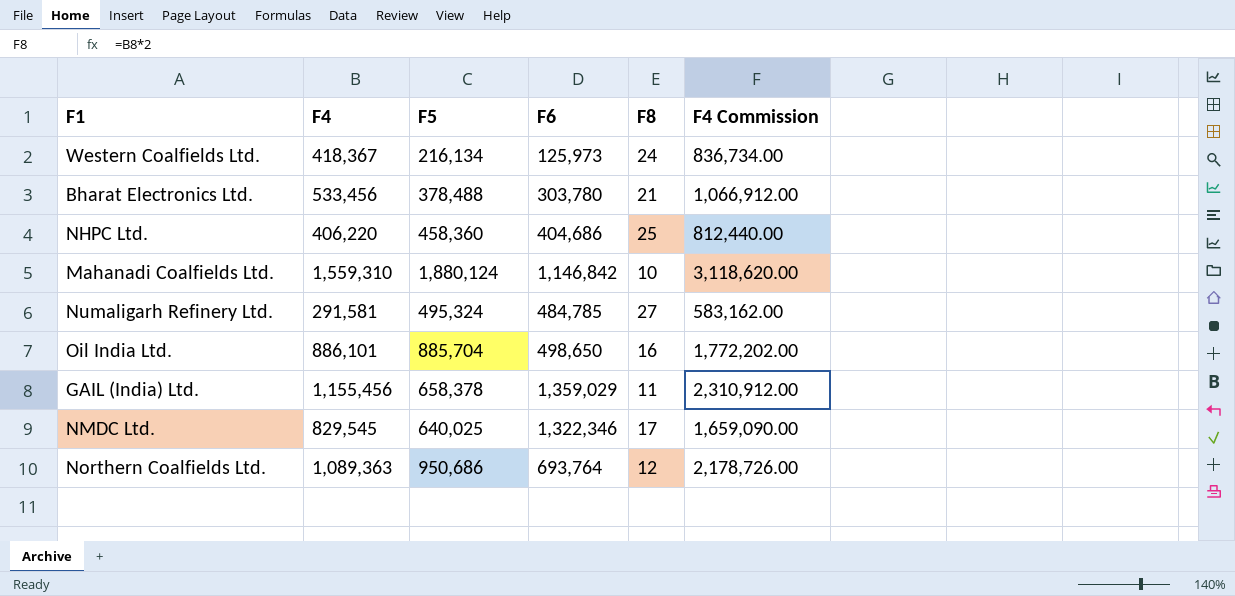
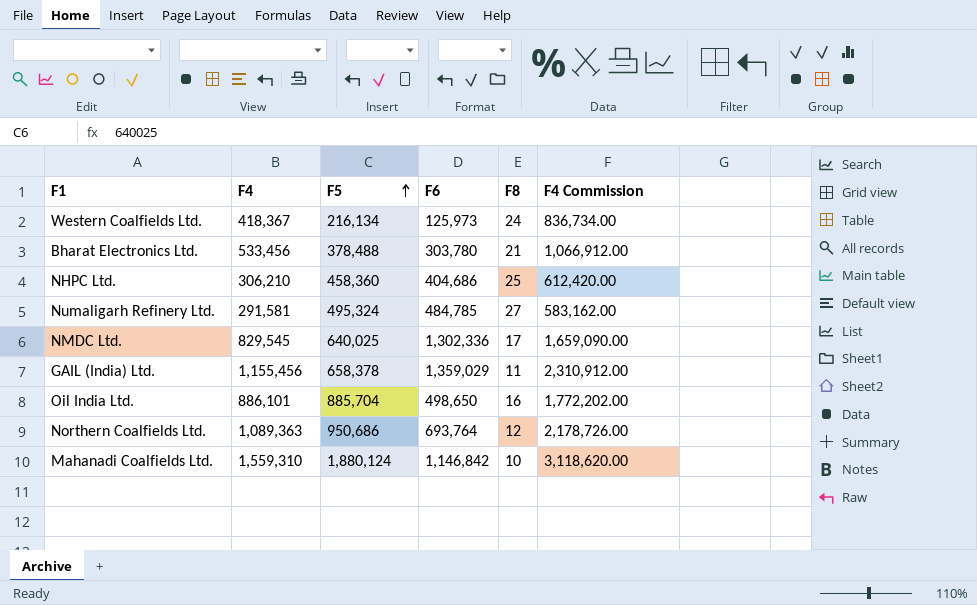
row order: none -> F5 ascending
NHPC Ltd. | F4: 406,220 -> 306,210
NHPC Ltd. | F4 Commission: 812,440.00 -> 612,420.00
NMDC Ltd. | F6: 1,322,346 -> 1,302,336

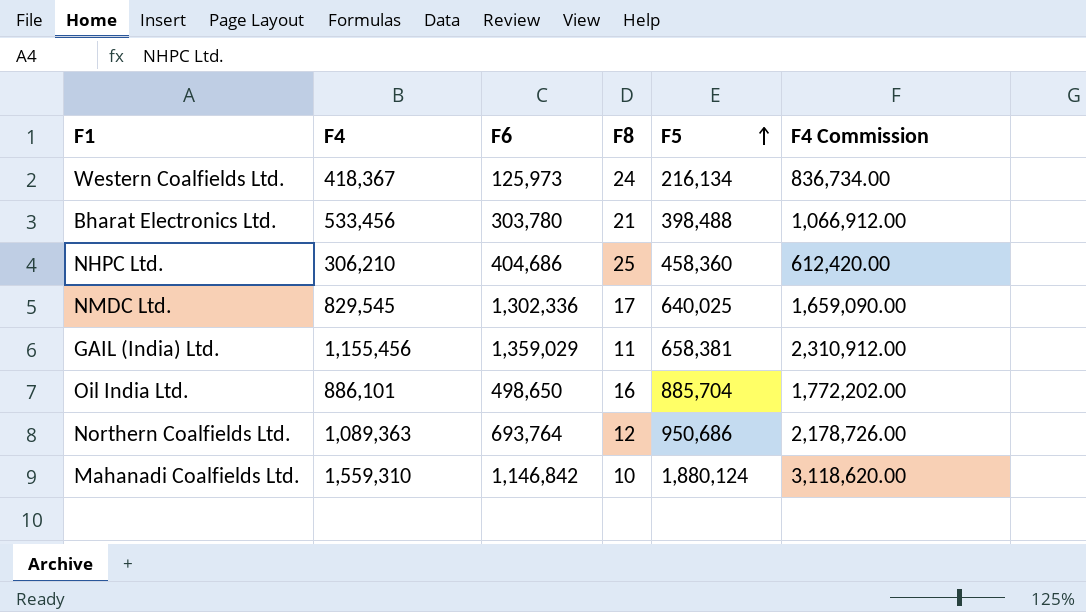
column F5 | position: 3 -> 5
row Numaligarh Refinery Ltd.: 291,581 | 495,324 | 484,785 | 27 | 583,162.00 -> none
Bharat Electronics Ltd. | F5: 378,488 -> 398,488
GAIL (India) Ltd. | F5: 658,378 -> 658,381

